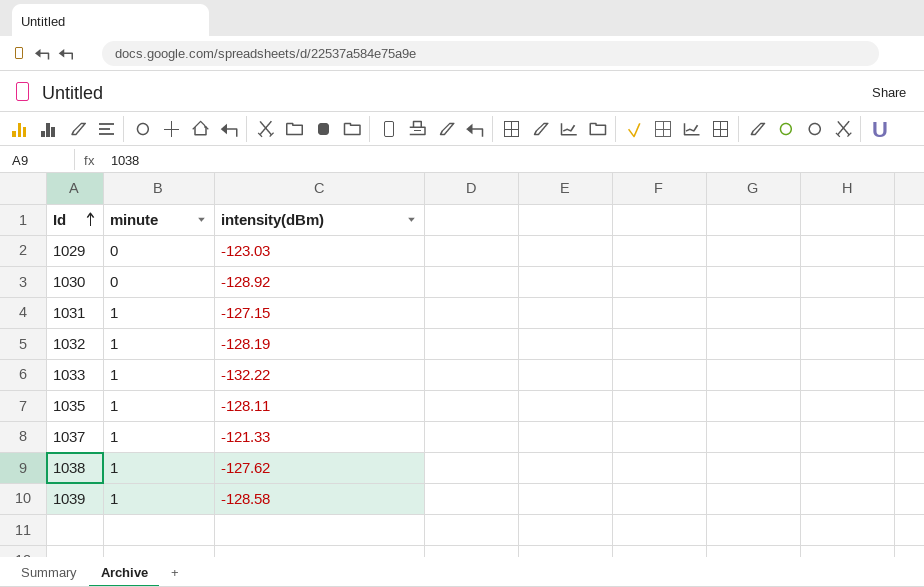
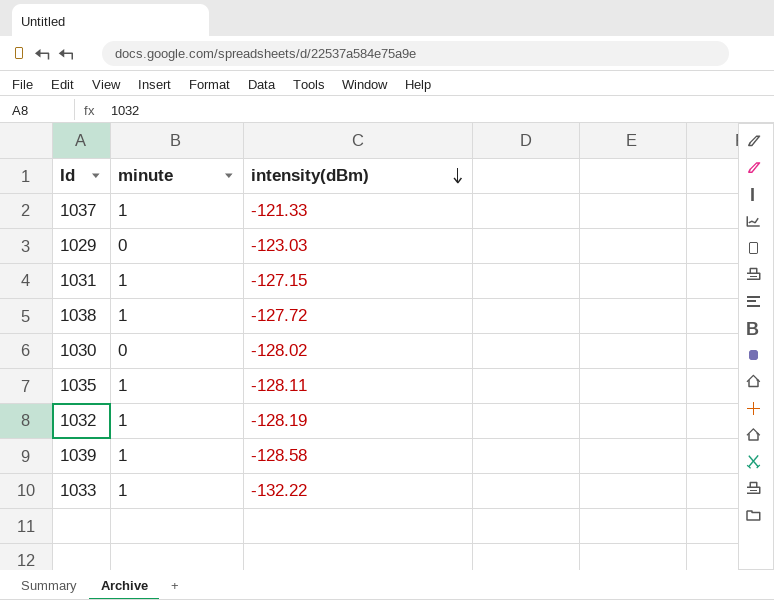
row order: Id ascending -> intensity(dBm) descending
1038 | intensity(dBm): -127.62 -> -127.72
1030 | intensity(dBm): -128.92 -> -128.02

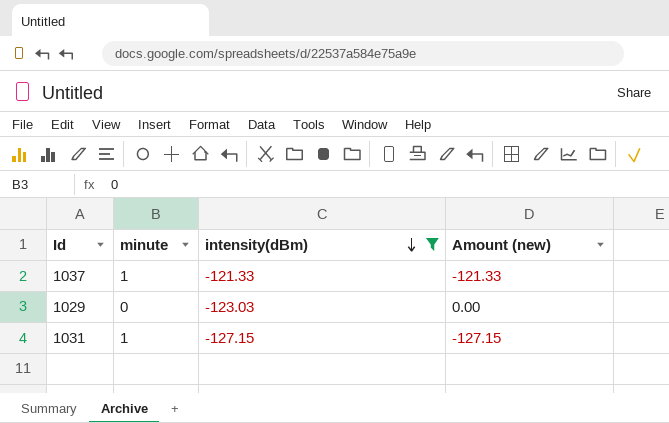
filter: none -> intensity(dBm) >= -127.15
column Amount (new) | formula: none -> [minute] * [intensity(dBm)]

